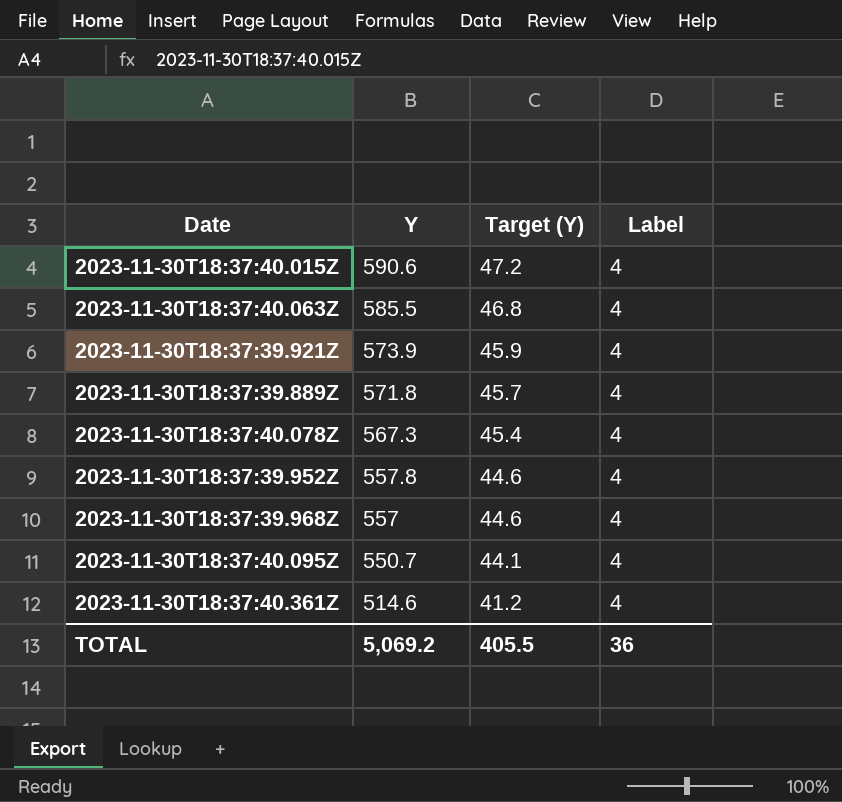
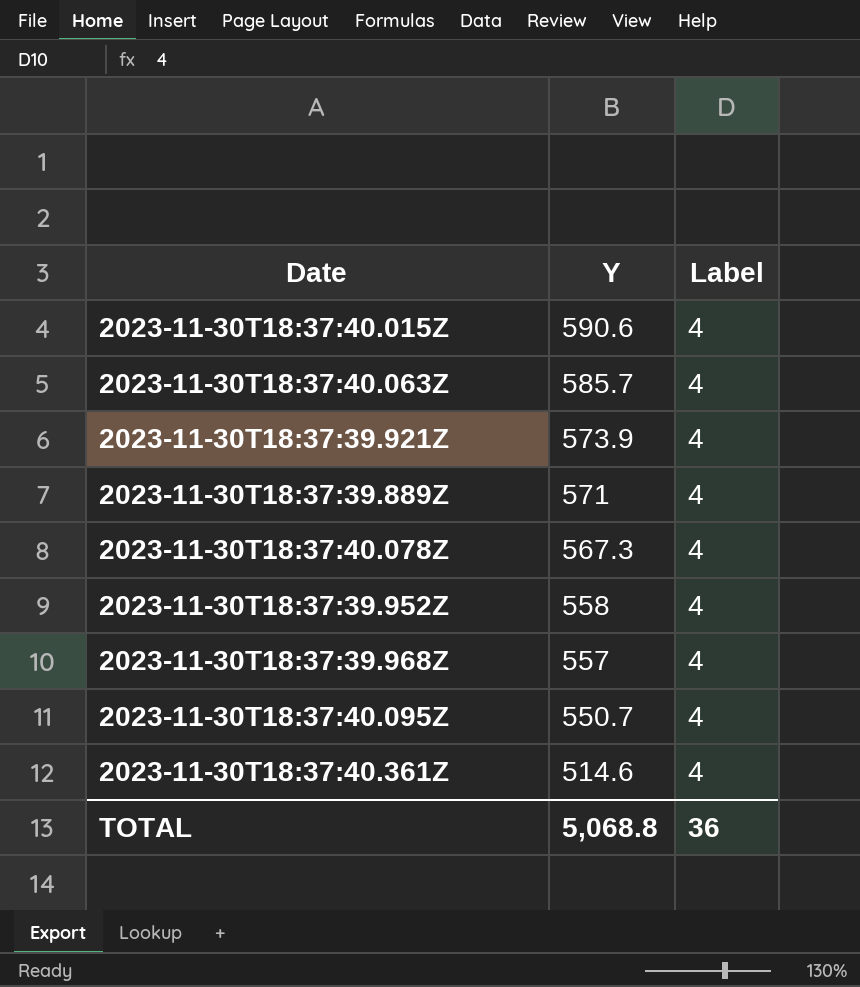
column Target (Y) | formula: [Y] * 0.08 -> none
2023-11-30T18:37:40.063Z | Y: 585.5 -> 585.7
2023-11-30T18:37:39.889Z | Y: 571.8 -> 571
2023-11-30T18:37:39.952Z | Y: 557.8 -> 558
TOTAL | Y: 5,069.2 -> 5,068.8

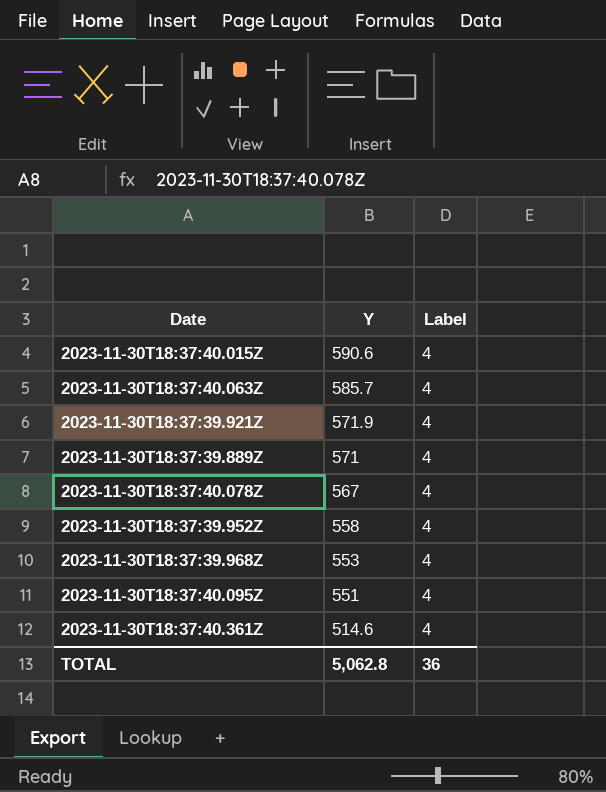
2023-11-30T18:37:39.921Z | Y: 573.9 -> 571.9
2023-11-30T18:37:40.078Z | Y: 567.3 -> 567
2023-11-30T18:37:39.968Z | Y: 557 -> 553
2023-11-30T18:37:40.095Z | Y: 550.7 -> 551
TOTAL | Y: 5,068.8 -> 5,062.8

